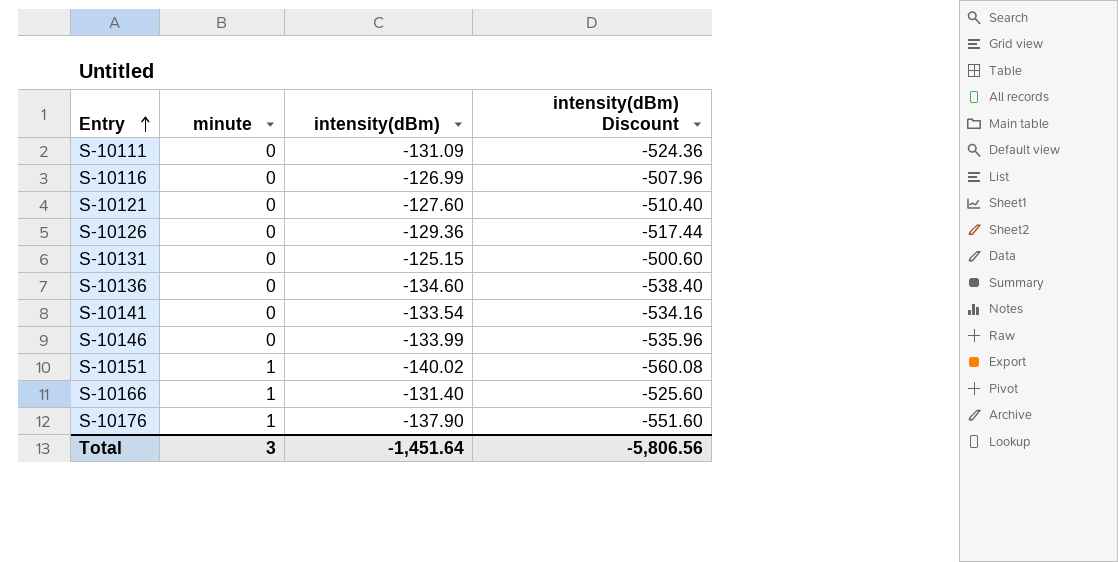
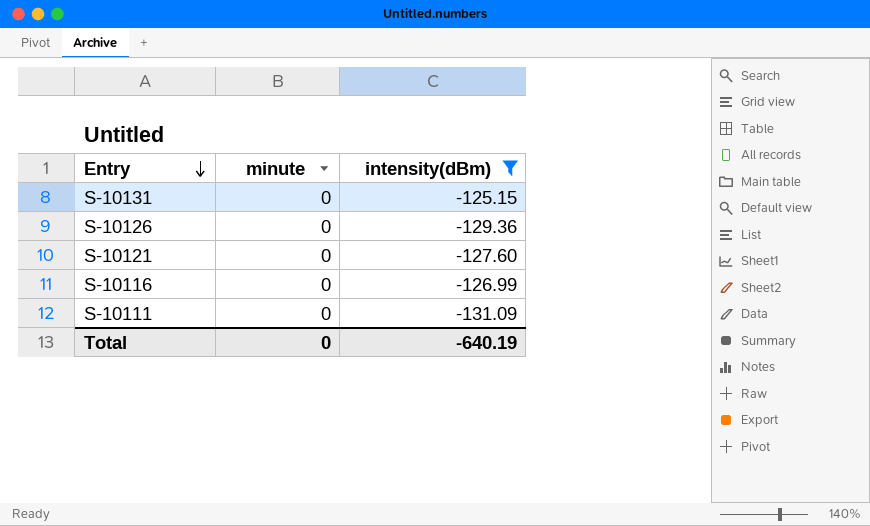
filter: none -> intensity(dBm) >= -131.09
row order: Entry ascending -> Entry descending
column intensity(dBm) Discount | formula: [intensity(dBm)] * 4 -> none
Total | minute: 3 -> 0
Total | intensity(dBm): -1,451.64 -> -640.19

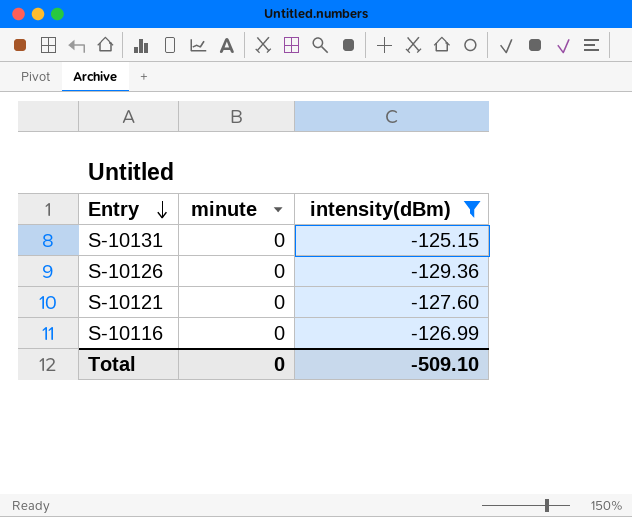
row S-10111: 0 | -131.09 -> none
Total | intensity(dBm): -640.19 -> -509.10

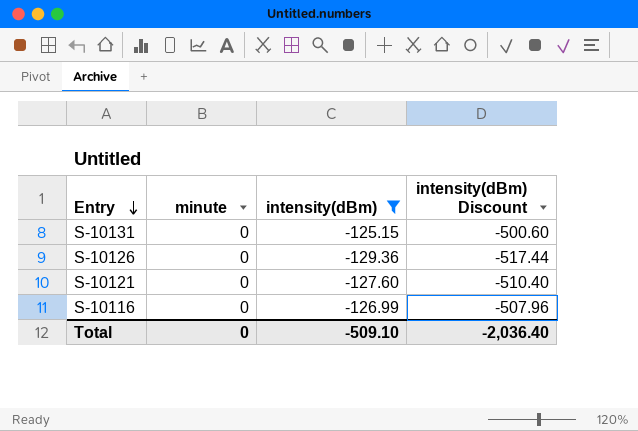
column intensity(dBm) Discount | formula: none -> [intensity(dBm)] * 4

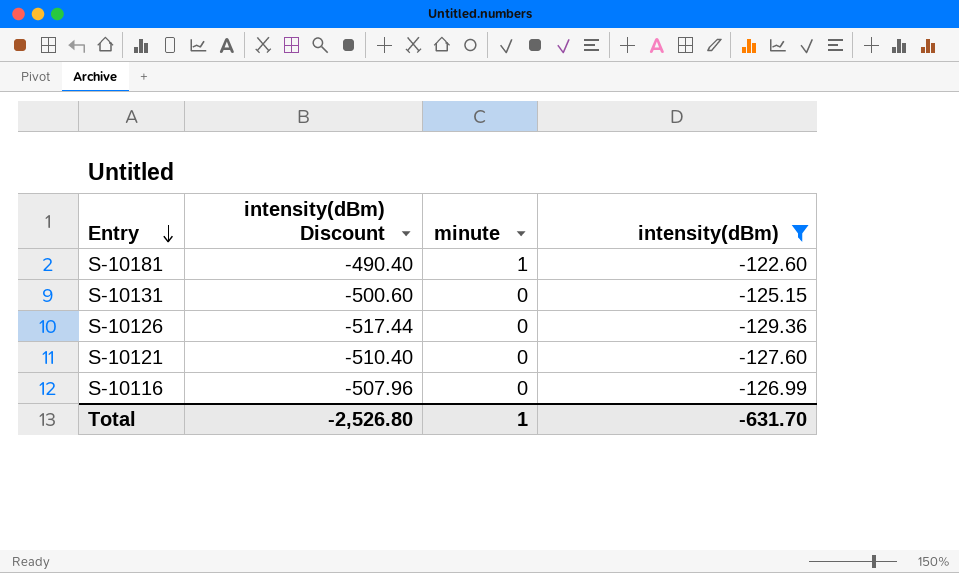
column intensity(dBm) Discount | position: 4 -> 2
row S-10181: none -> -490.40 | 1 | -122.60
Total | intensity(dBm) Discount: -2,036.40 -> -2,526.80
Total | minute: 0 -> 1
Total | intensity(dBm): -509.10 -> -631.70

